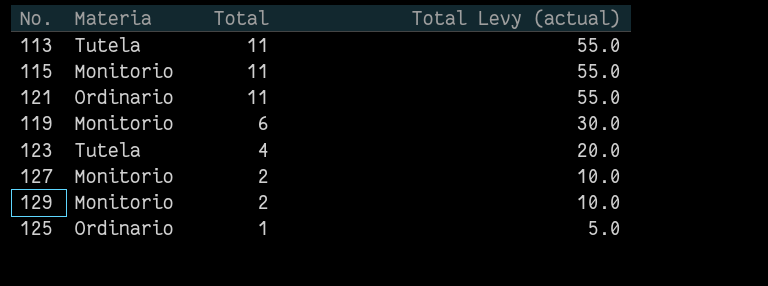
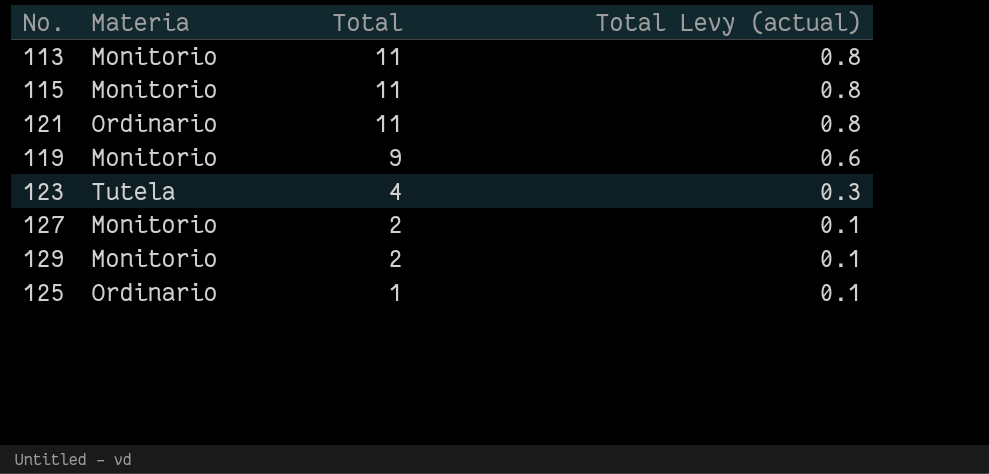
column Total Levy (actual) | formula: [Total] * 5 -> [Total] * 0.07
113 | Materia: Tutela -> Monitorio
119 | Total: 6 -> 9

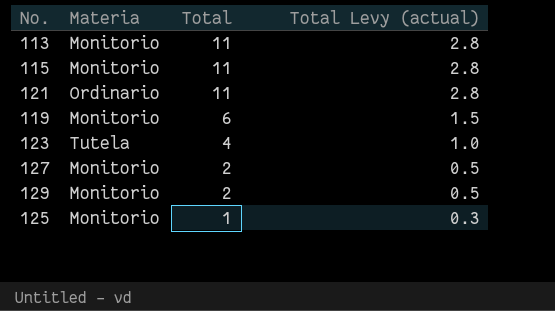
column Total Levy (actual) | formula: [Total] * 0.07 -> [Total] * 0.25
119 | Total: 9 -> 6
125 | Materia: Ordinario -> Monitorio

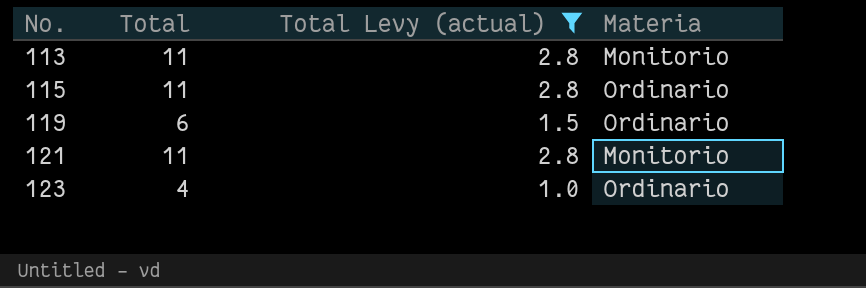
filter: none -> Total Levy (actual) >= 1.0
row order: Total descending -> No. ascending
column Materia | position: 2 -> 4
115 | Materia: Monitorio -> Ordinario
119 | Materia: Monitorio -> Ordinario
121 | Materia: Ordinario -> Monitorio
123 | Materia: Tutela -> Ordinario

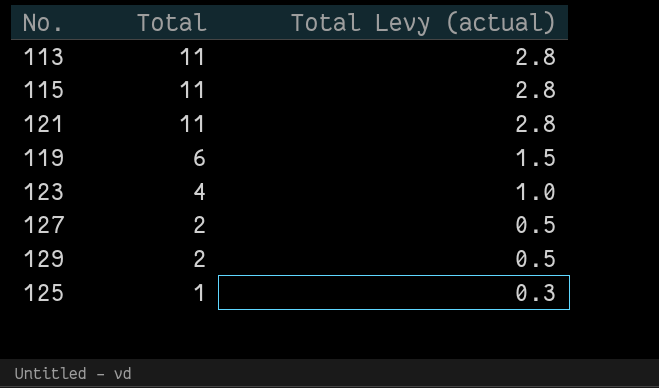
filter: Total Levy (actual) >= 1.0 -> none
row order: No. ascending -> Total descending
column Materia | position: 4 -> none

